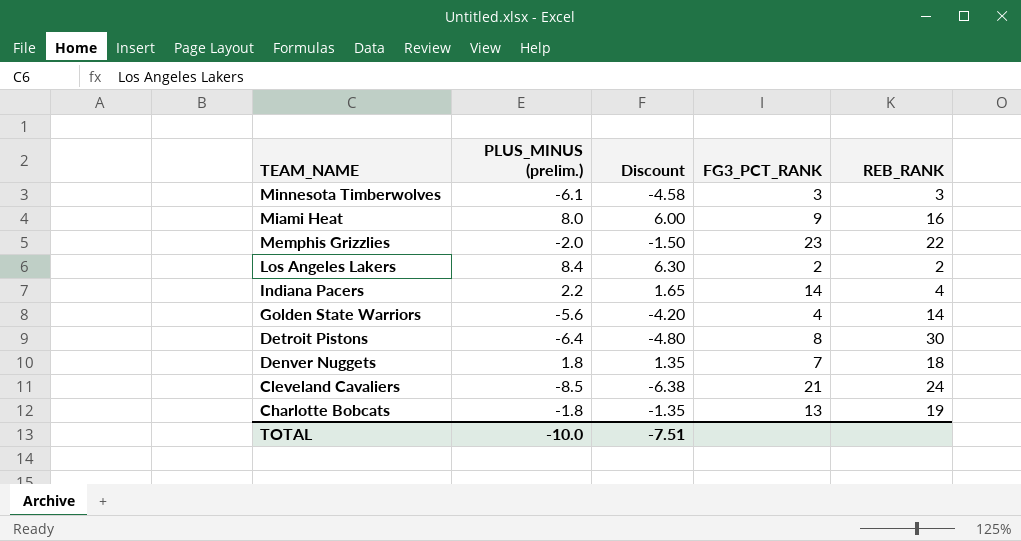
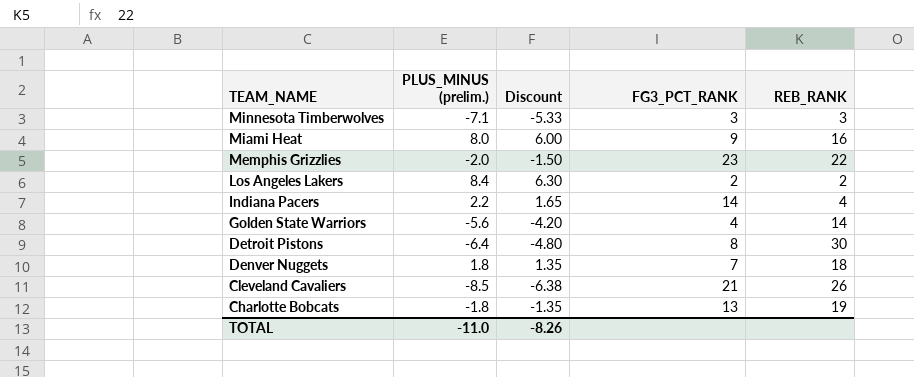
Minnesota Timberwolves | PLUS_MINUS (prelim.): -6.1 -> -7.1
Minnesota Timberwolves | Discount: -4.58 -> -5.33
Cleveland Cavaliers | REB_RANK: 24 -> 26
TOTAL | PLUS_MINUS (prelim.): -10.0 -> -11.0
TOTAL | Discount: -7.51 -> -8.26

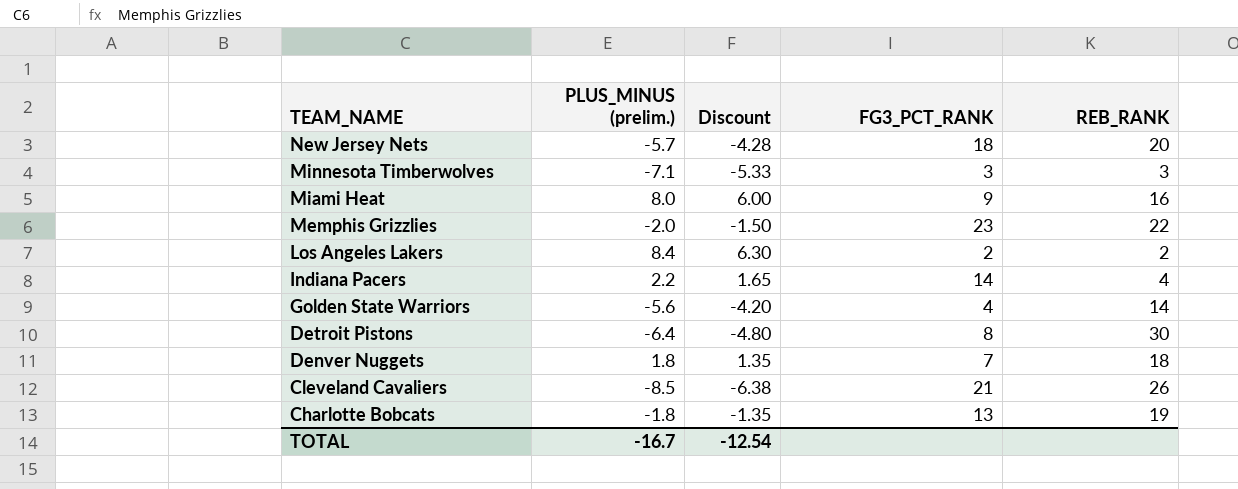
row New Jersey Nets: none -> -5.7 | -4.28 | 18 | 20
TOTAL | PLUS_MINUS (prelim.): -11.0 -> -16.7
TOTAL | Discount: -8.26 -> -12.54

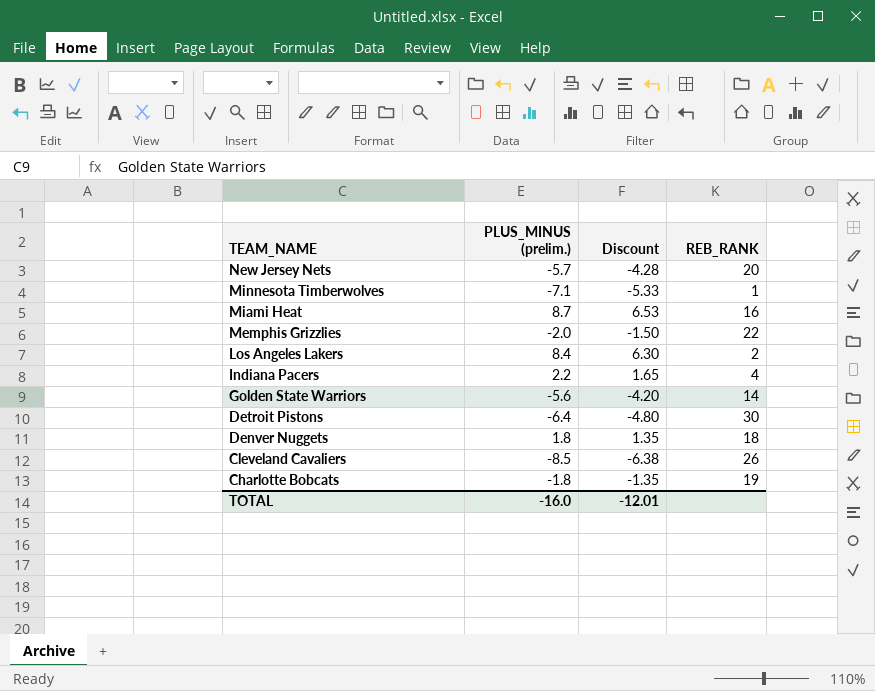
column FG3_PCT_RANK | position: 4 -> none
Minnesota Timberwolves | REB_RANK: 3 -> 1
Miami Heat | PLUS_MINUS (prelim.): 8.0 -> 8.7
Miami Heat | Discount: 6.00 -> 6.53
TOTAL | PLUS_MINUS (prelim.): -16.7 -> -16.0
TOTAL | Discount: -12.54 -> -12.01

